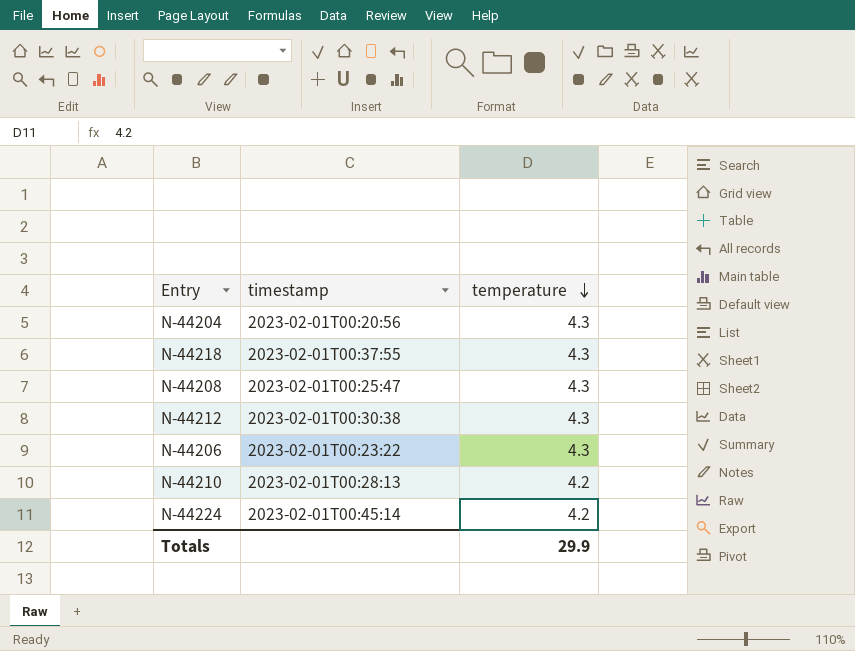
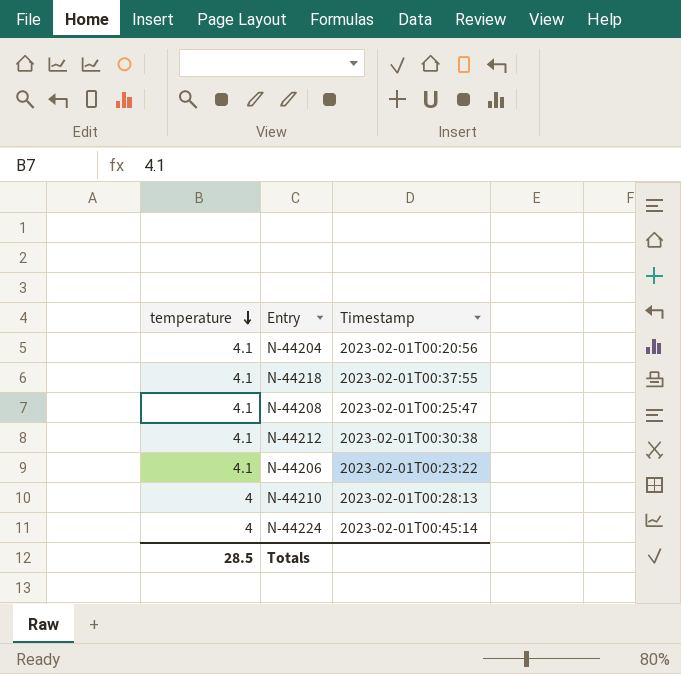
column temperature | position: 3 -> 1
column name: timestamp -> Timestamp
N-44204 | temperature: 4.3 -> 4.1
N-44218 | temperature: 4.3 -> 4.1
N-44208 | temperature: 4.3 -> 4.1
N-44212 | temperature: 4.3 -> 4.1
N-44206 | temperature: 4.3 -> 4.1
N-44210 | temperature: 4.2 -> 4
N-44224 | temperature: 4.2 -> 4
Totals | temperature: 29.9 -> 28.5

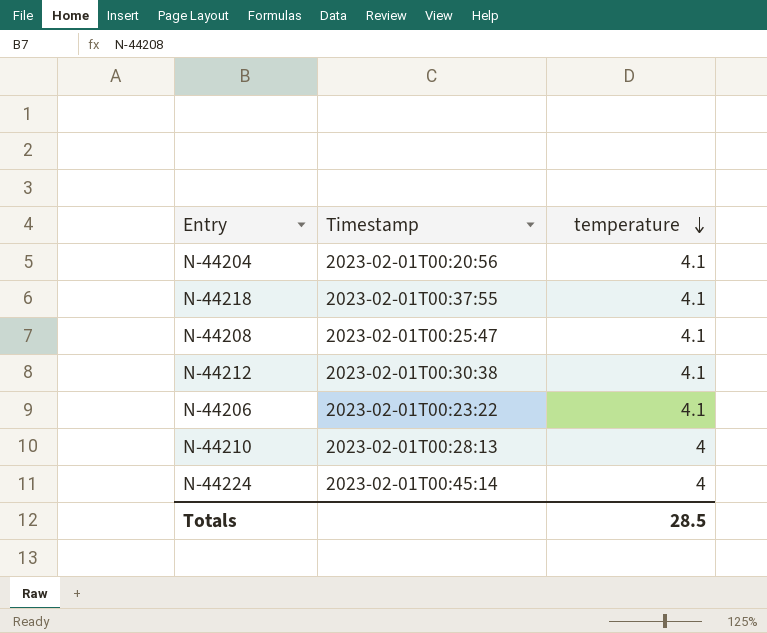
column temperature | position: 1 -> 3

